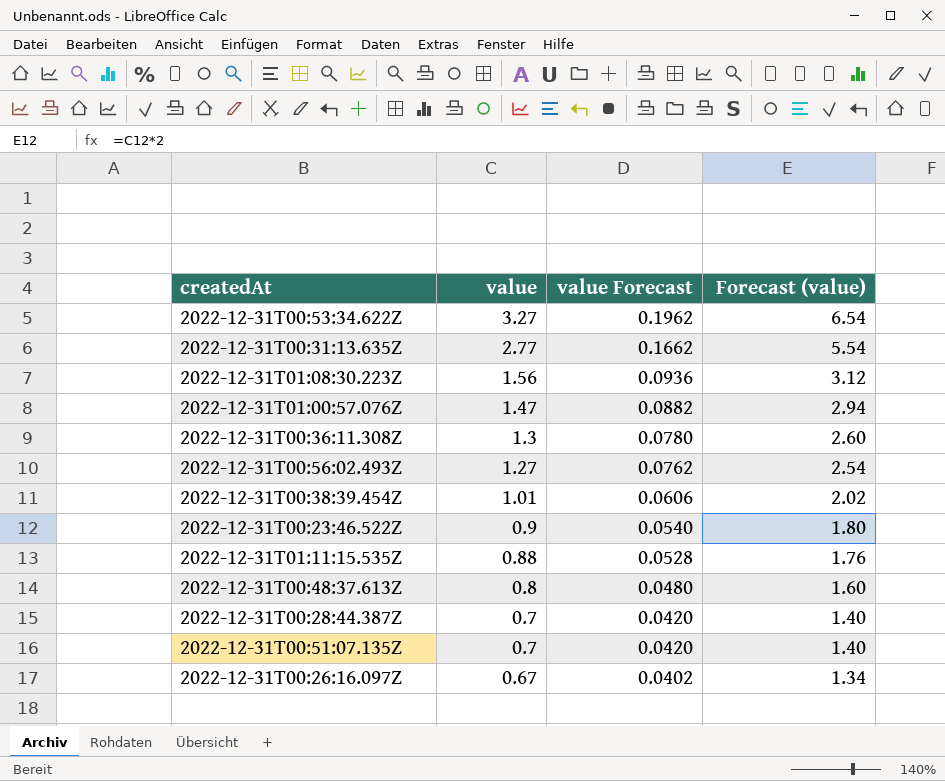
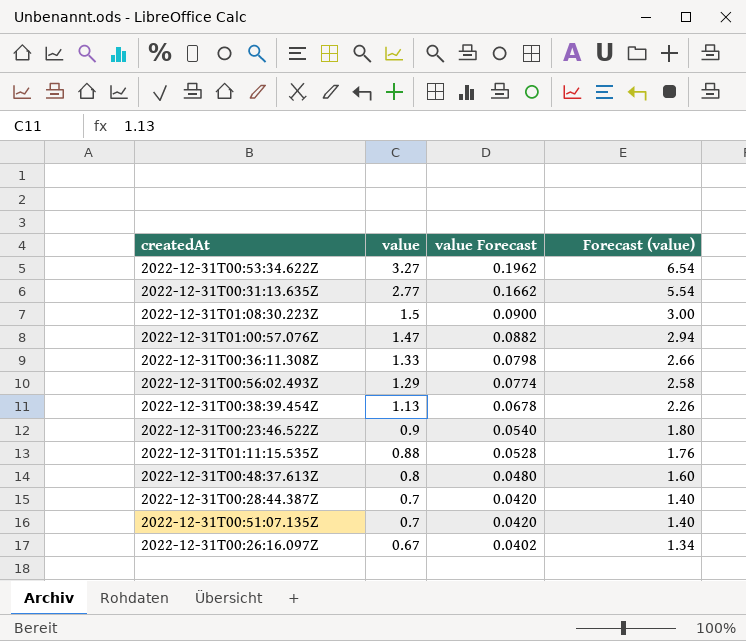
2022-12-31T01:08:30.223Z | value: 1.56 -> 1.5
2022-12-31T01:08:30.223Z | value Forecast: 0.0936 -> 0.0900
2022-12-31T01:08:30.223Z | Forecast (value): 3.12 -> 3.00
2022-12-31T00:36:11.308Z | value: 1.3 -> 1.33
2022-12-31T00:36:11.308Z | value Forecast: 0.0780 -> 0.0798
2022-12-31T00:36:11.308Z | Forecast (value): 2.60 -> 2.66
2022-12-31T00:56:02.493Z | value: 1.27 -> 1.29
2022-12-31T00:56:02.493Z | value Forecast: 0.0762 -> 0.0774
2022-12-31T00:56:02.493Z | Forecast (value): 2.54 -> 2.58
2022-12-31T00:38:39.454Z | value: 1.01 -> 1.13
2022-12-31T00:38:39.454Z | value Forecast: 0.0606 -> 0.0678
2022-12-31T00:38:39.454Z | Forecast (value): 2.02 -> 2.26

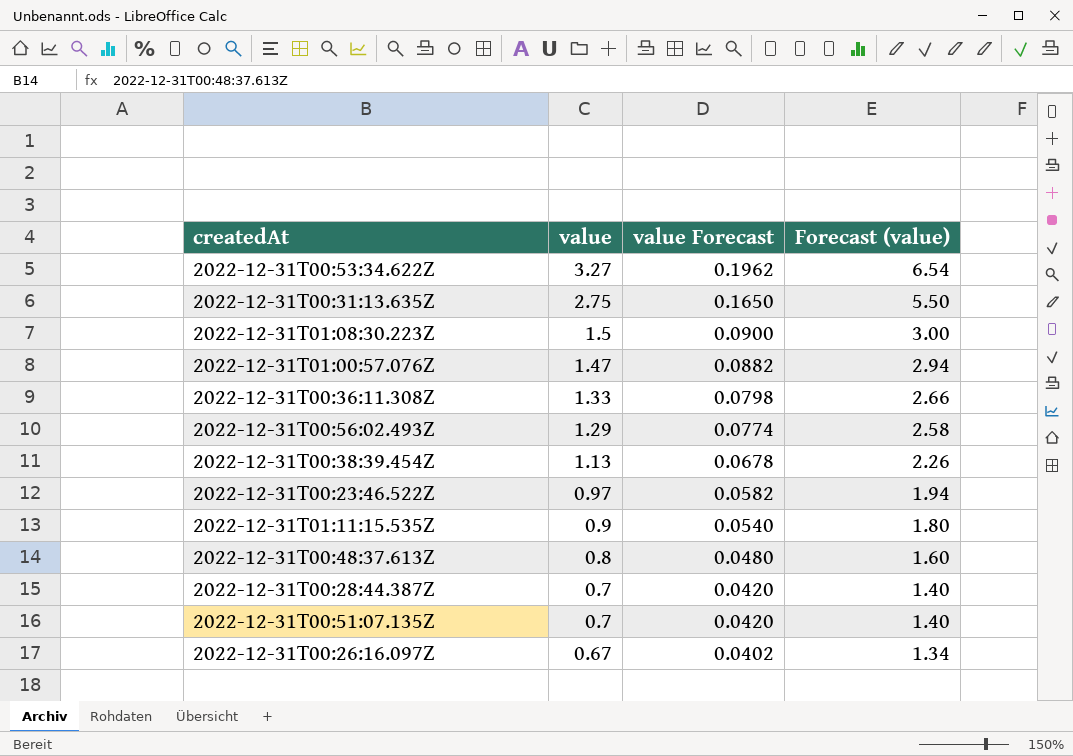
2022-12-31T00:31:13.635Z | value: 2.77 -> 2.75
2022-12-31T00:31:13.635Z | value Forecast: 0.1662 -> 0.1650
2022-12-31T00:31:13.635Z | Forecast (value): 5.54 -> 5.50
2022-12-31T00:23:46.522Z | value: 0.9 -> 0.97
2022-12-31T00:23:46.522Z | value Forecast: 0.0540 -> 0.0582
2022-12-31T00:23:46.522Z | Forecast (value): 1.80 -> 1.94
2022-12-31T01:11:15.535Z | value: 0.88 -> 0.9
2022-12-31T01:11:15.535Z | value Forecast: 0.0528 -> 0.0540
2022-12-31T01:11:15.535Z | Forecast (value): 1.76 -> 1.80

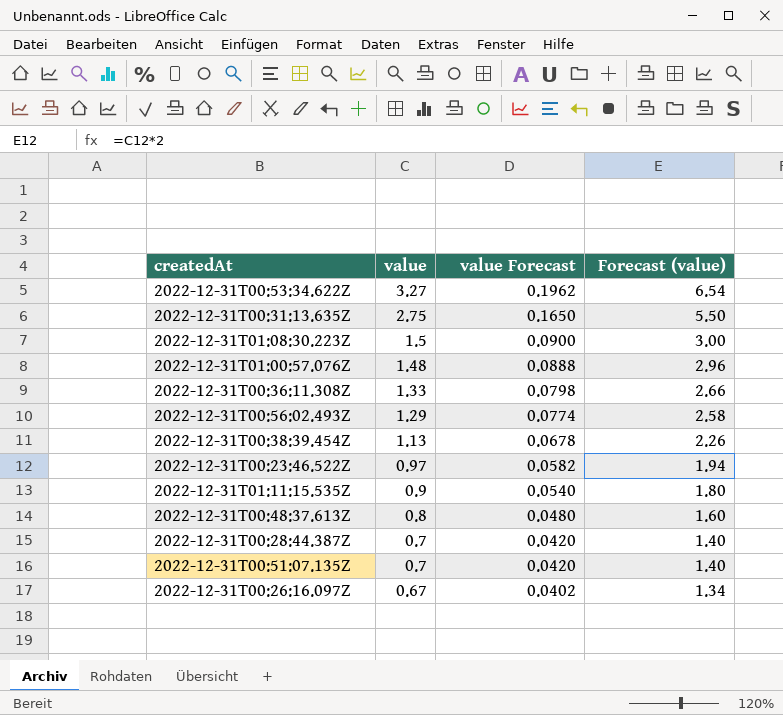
2022-12-31T01:00:57.076Z | value: 1.47 -> 1.48
2022-12-31T01:00:57.076Z | value Forecast: 0.0882 -> 0.0888
2022-12-31T01:00:57.076Z | Forecast (value): 2.94 -> 2.96

